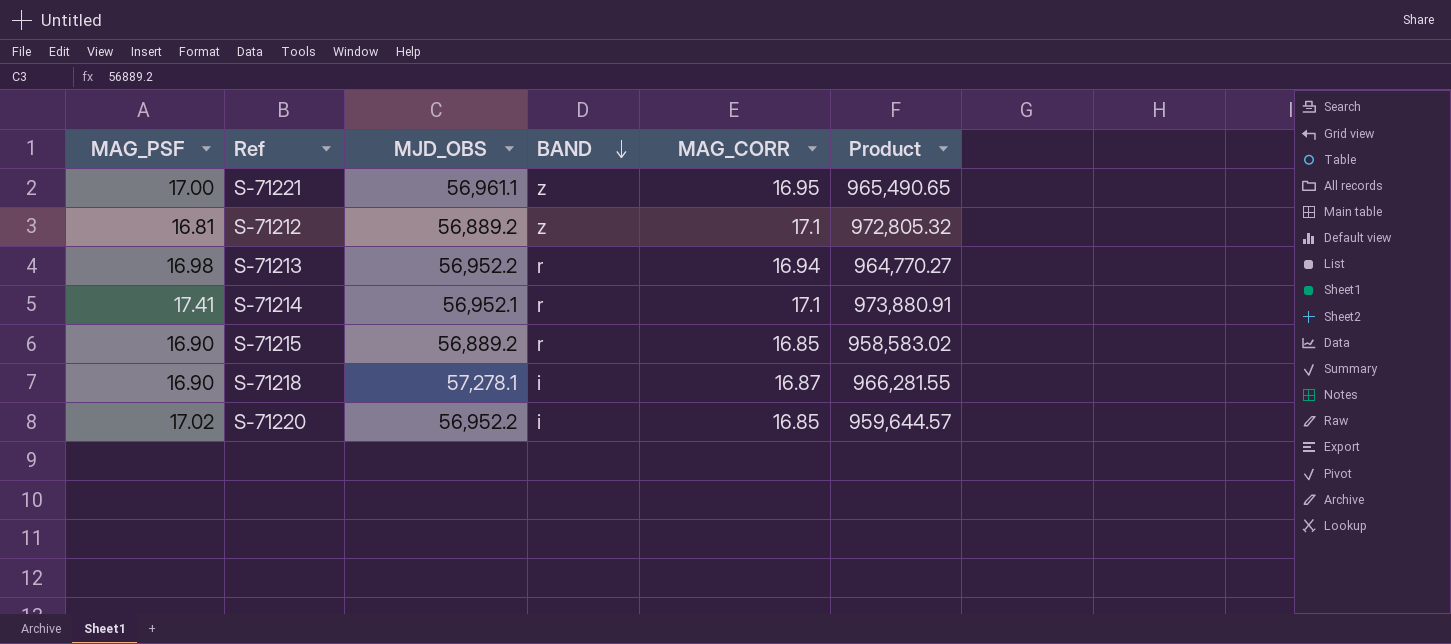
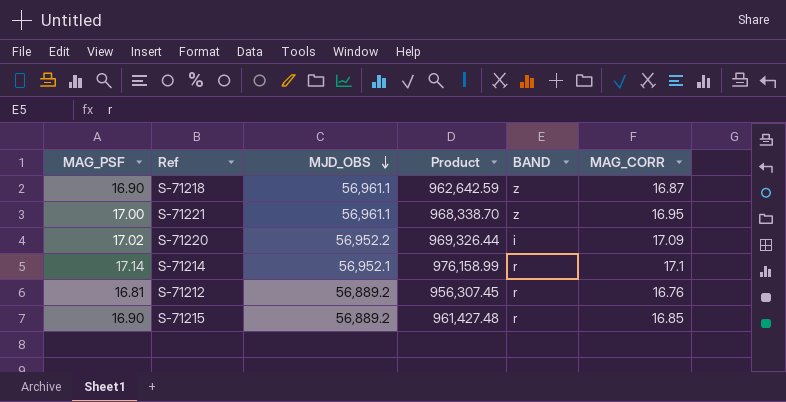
row order: BAND descending -> MJD_OBS descending
column Product | formula: [MJD_OBS] * [MAG_CORR] -> [MAG_PSF] * [MJD_OBS]
column Product | position: 6 -> 4
row S-71213: 16.98 | 56,952.2 | r | 16.94 | 964,770.27 -> none
S-71218 | MJD_OBS: 57,278.1 -> 56,961.1
S-71218 | BAND: i -> z
S-71220 | MAG_CORR: 16.85 -> 17.09
S-71214 | MAG_PSF: 17.41 -> 17.14
S-71212 | BAND: z -> r
S-71212 | MAG_CORR: 17.1 -> 16.76

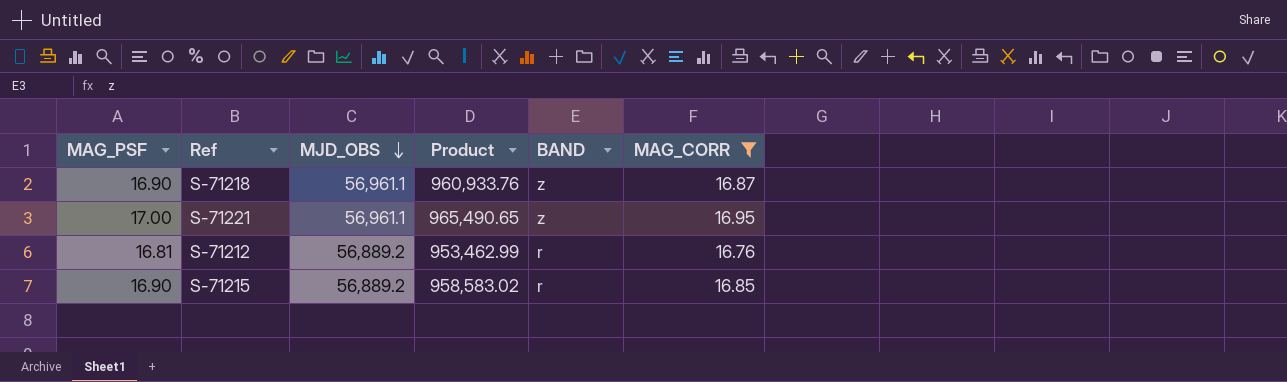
filter: none -> MAG_CORR <= 16.95
column Product | formula: [MAG_PSF] * [MJD_OBS] -> [MJD_OBS] * [MAG_CORR]

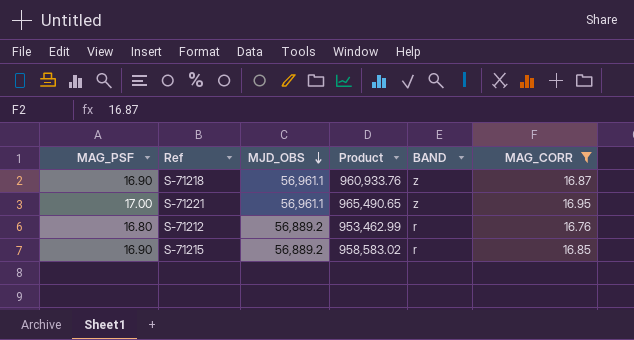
S-71212 | MAG_PSF: 16.81 -> 16.80

